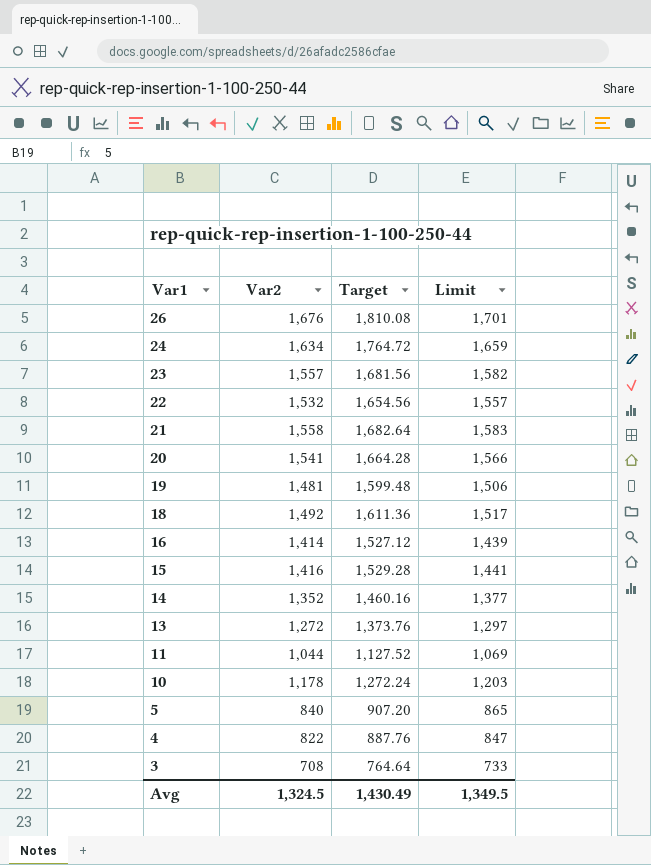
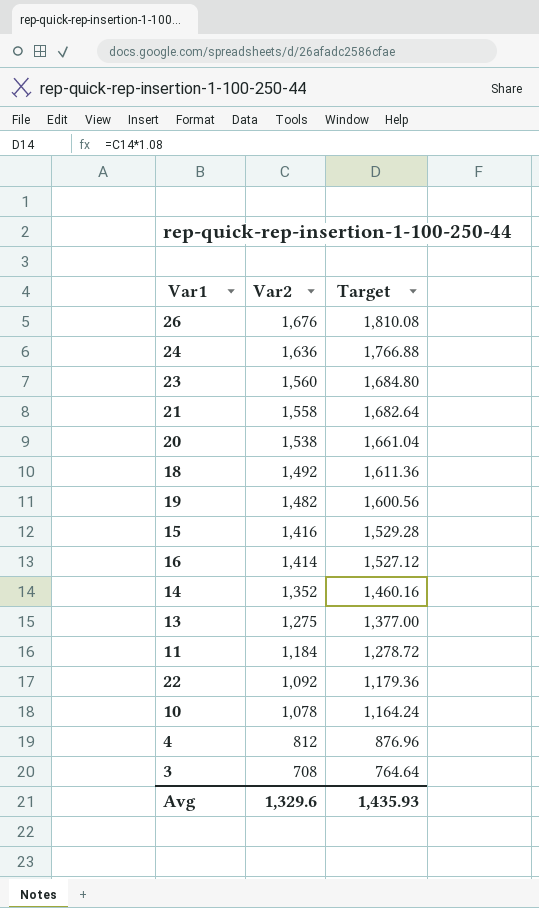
row order: Var1 descending -> Var2 descending
column Limit | formula: [Var2] + 25 -> none
row 5: 840 | 907.20 | 865 -> none
24 | Var2: 1,634 -> 1,636
24 | Target: 1,764.72 -> 1,766.88
23 | Var2: 1,557 -> 1,560
23 | Target: 1,681.56 -> 1,684.80
20 | Var2: 1,541 -> 1,538
20 | Target: 1,664.28 -> 1,661.04
19 | Var2: 1,481 -> 1,482
19 | Target: 1,599.48 -> 1,600.56
13 | Var2: 1,272 -> 1,275
13 | Target: 1,373.76 -> 1,377.00
11 | Var2: 1,044 -> 1,184
11 | Target: 1,127.52 -> 1,278.72
22 | Var2: 1,532 -> 1,092
22 | Target: 1,654.56 -> 1,179.36
10 | Var2: 1,178 -> 1,078
10 | Target: 1,272.24 -> 1,164.24
4 | Var2: 822 -> 812
4 | Target: 887.76 -> 876.96
Avg | Var2: 1,324.5 -> 1,329.6
Avg | Target: 1,430.49 -> 1,435.93

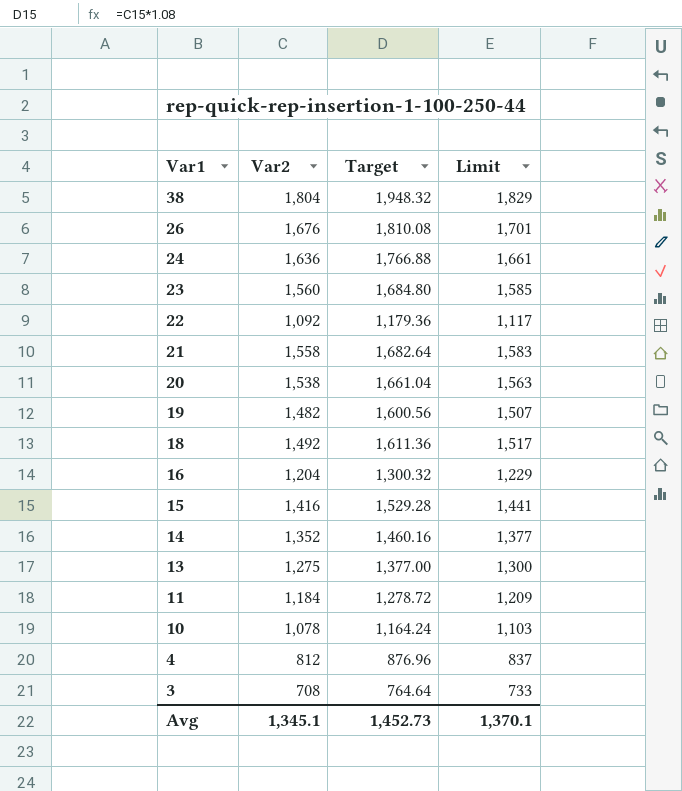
row order: Var2 descending -> Var1 descending
column Limit | formula: none -> [Var2] + 25
row 38: none -> 1,804 | 1,948.32 | 1,829
16 | Var2: 1,414 -> 1,204
16 | Target: 1,527.12 -> 1,300.32
Avg | Var2: 1,329.6 -> 1,345.1
Avg | Target: 1,435.93 -> 1,452.73

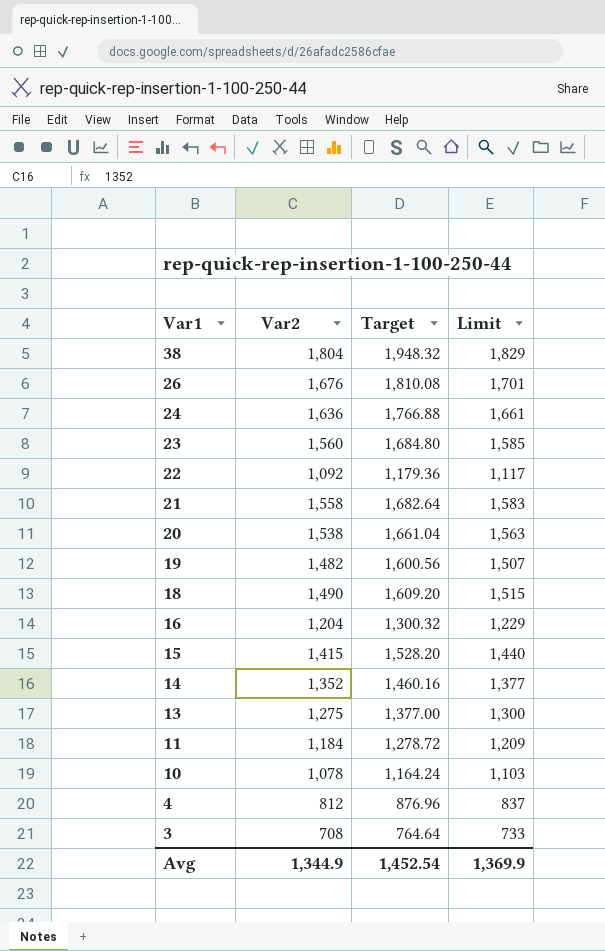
18 | Var2: 1,492 -> 1,490
18 | Target: 1,611.36 -> 1,609.20
18 | Limit: 1,517 -> 1,515
15 | Var2: 1,416 -> 1,415
15 | Target: 1,529.28 -> 1,528.20
15 | Limit: 1,441 -> 1,440
Avg | Var2: 1,345.1 -> 1,344.9
Avg | Target: 1,452.73 -> 1,452.54
Avg | Limit: 1,370.1 -> 1,369.9

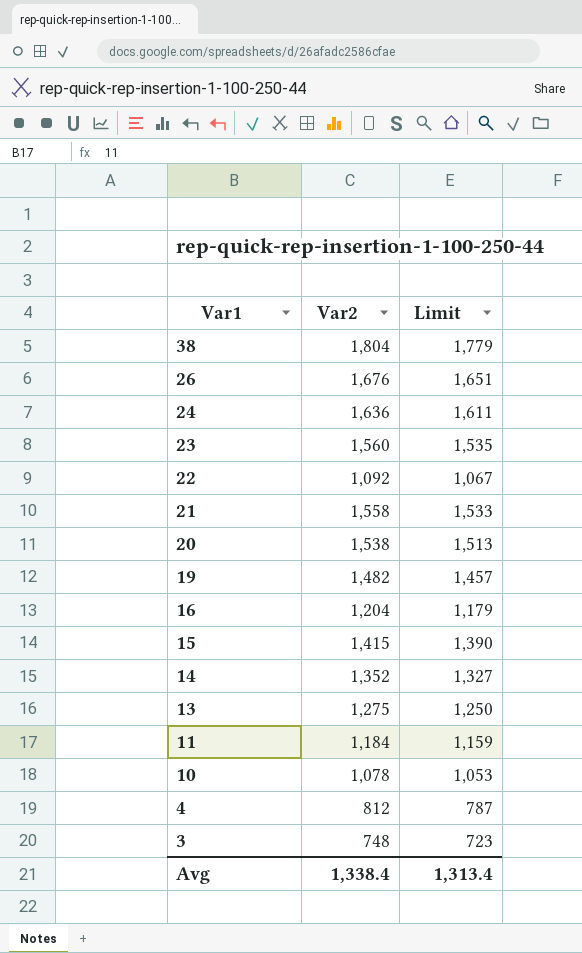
column Target | formula: [Var2] * 1.08 -> none
column Limit | formula: [Var2] + 25 -> [Var2] - 25
row 18: 1,490 | 1,609.20 | 1,515 -> none
3 | Var2: 708 -> 748
Avg | Var2: 1,344.9 -> 1,338.4
Avg | Limit: 1,369.9 -> 1,313.4

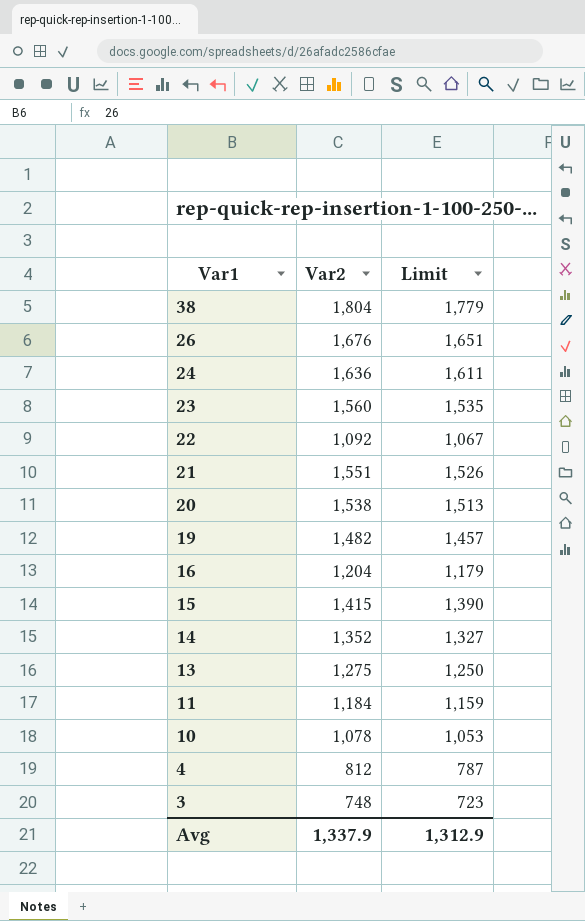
21 | Var2: 1,558 -> 1,551
21 | Limit: 1,533 -> 1,526
Avg | Var2: 1,338.4 -> 1,337.9
Avg | Limit: 1,313.4 -> 1,312.9

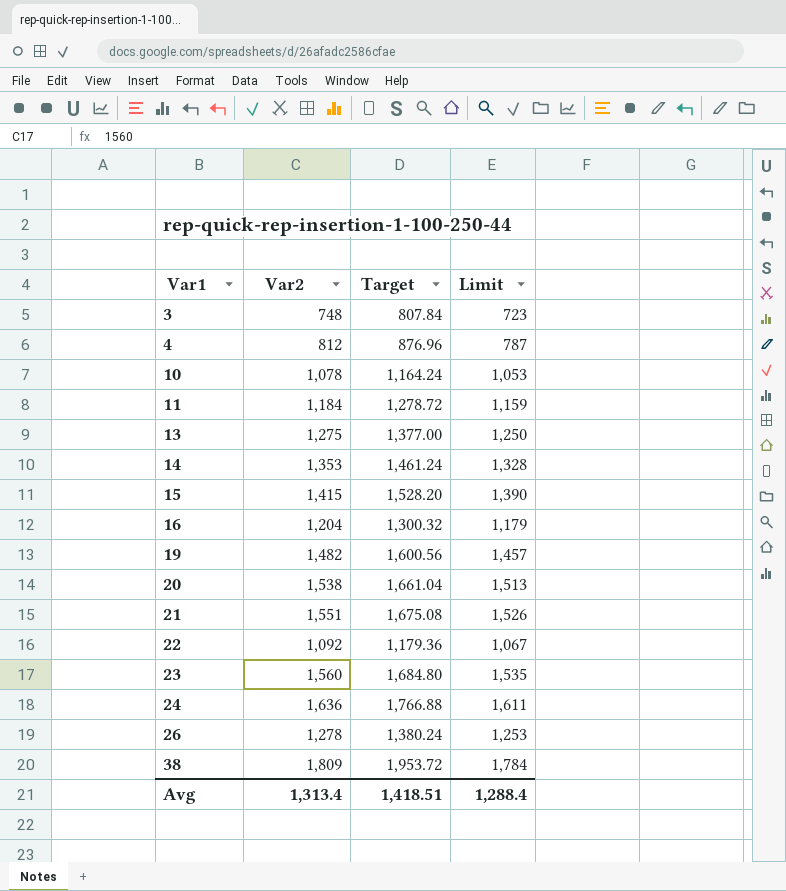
row order: Var1 descending -> Var1 ascending
column Target | formula: none -> [Var2] * 1.08
14 | Var2: 1,352 -> 1,353
14 | Limit: 1,327 -> 1,328
26 | Var2: 1,676 -> 1,278
26 | Limit: 1,651 -> 1,253
38 | Var2: 1,804 -> 1,809
38 | Limit: 1,779 -> 1,784
Avg | Var2: 1,337.9 -> 1,313.4
Avg | Limit: 1,312.9 -> 1,288.4

